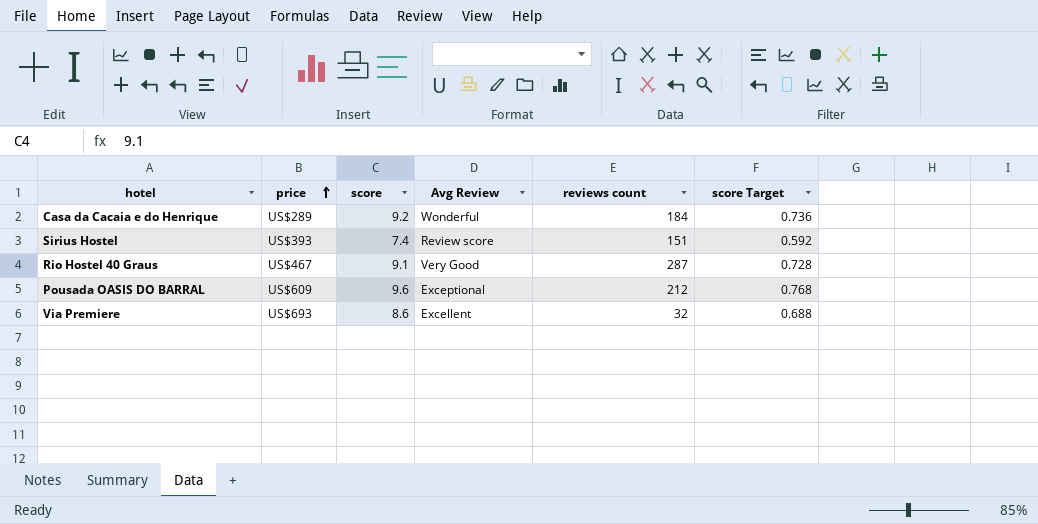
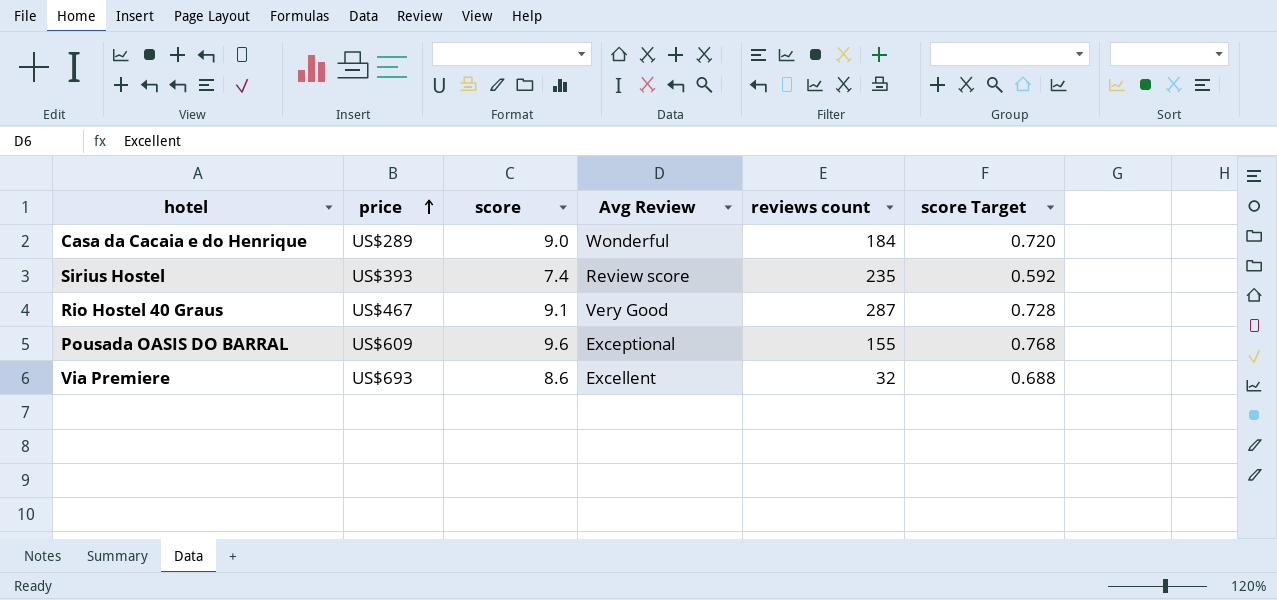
Casa da Cacaia e do Henrique | score: 9.2 -> 9.0
Casa da Cacaia e do Henrique | score Target: 0.736 -> 0.720
Sirius Hostel | reviews count: 151 -> 235
Pousada OASIS DO BARRAL | reviews count: 212 -> 155

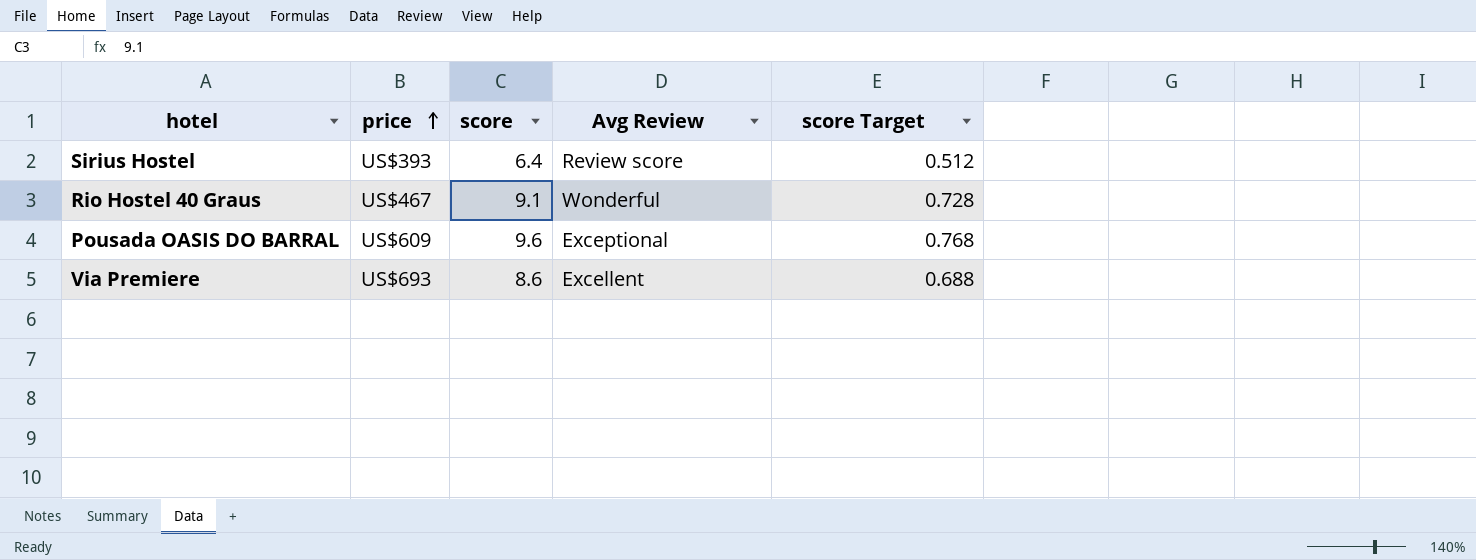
column reviews count | position: 5 -> none
row Casa da Cacaia e do Henrique: US$289 | 9.0 | Wonderful | 184 | 0.720 -> none
Sirius Hostel | score: 7.4 -> 6.4
Sirius Hostel | score Target: 0.592 -> 0.512
Rio Hostel 40 Graus | Avg Review: Very Good -> Wonderful

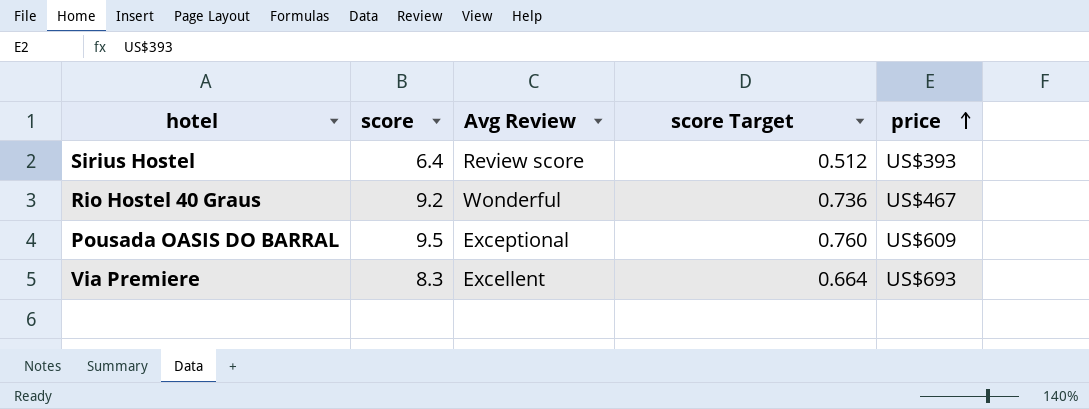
column price | position: 2 -> 5
Rio Hostel 40 Graus | score: 9.1 -> 9.2
Rio Hostel 40 Graus | score Target: 0.728 -> 0.736
Pousada OASIS DO BARRAL | score: 9.6 -> 9.5
Pousada OASIS DO BARRAL | score Target: 0.768 -> 0.760
Via Premiere | score: 8.6 -> 8.3
Via Premiere | score Target: 0.688 -> 0.664

